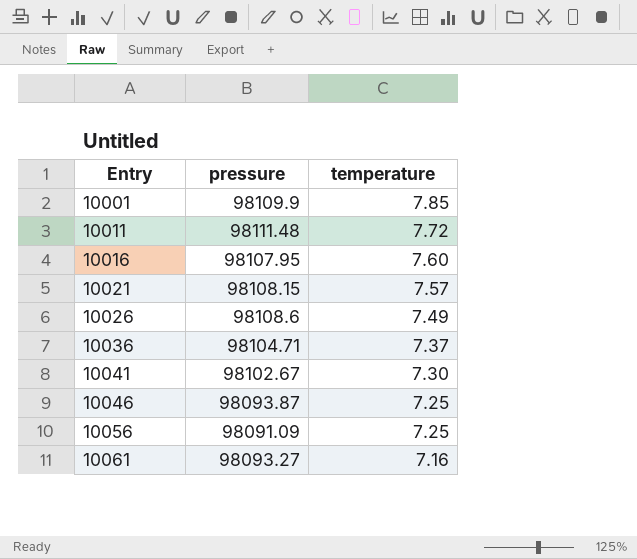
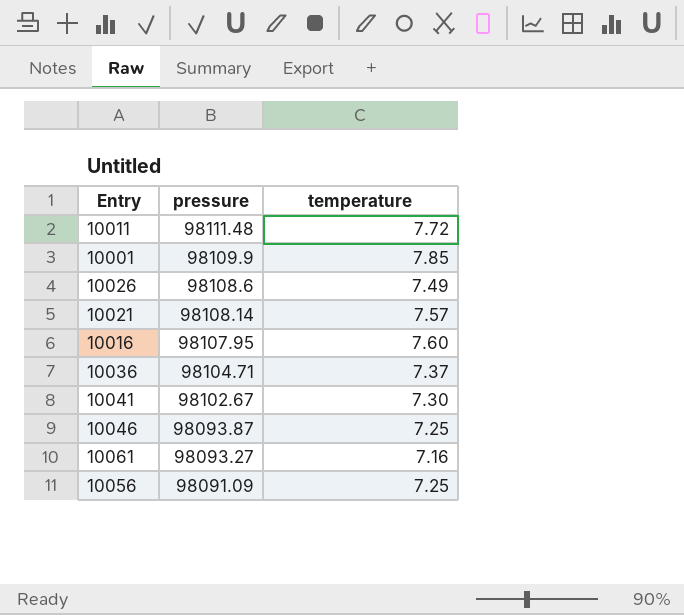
row order: Entry ascending -> pressure descending
10021 | pressure: 98108.15 -> 98108.14

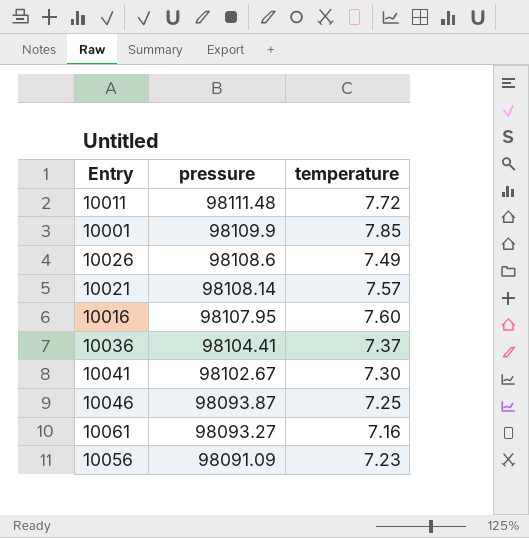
10036 | pressure: 98104.71 -> 98104.41
10056 | temperature: 7.25 -> 7.23

